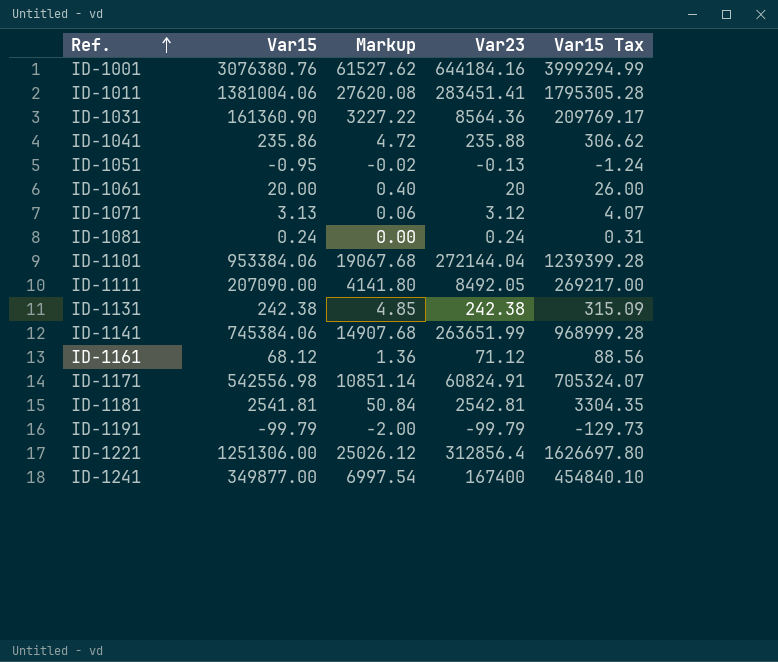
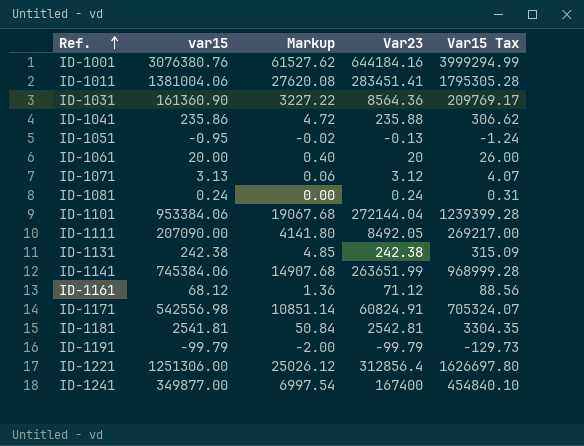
column name: Var15 -> var15

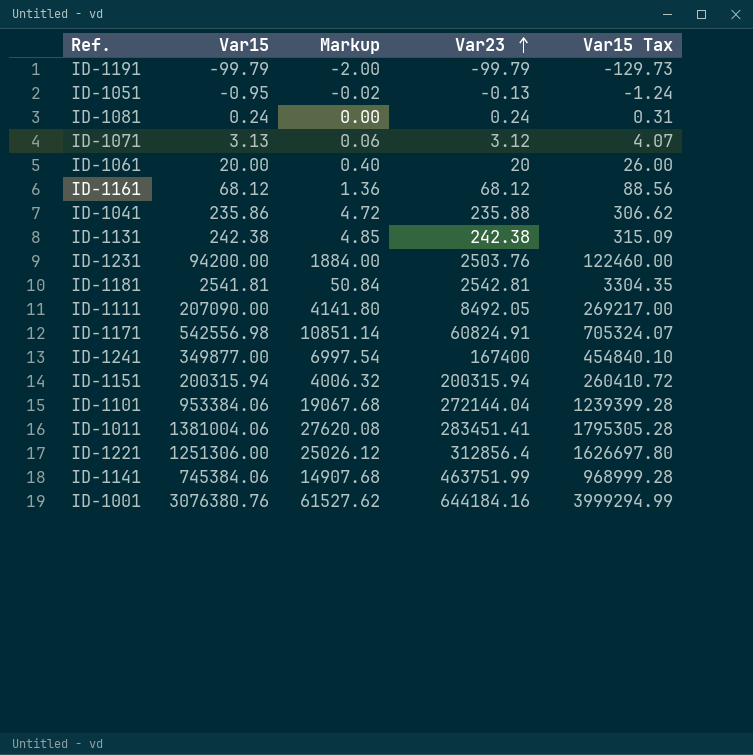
row order: Ref. ascending -> Var23 ascending
column name: var15 -> Var15
row ID-1031: 161360.90 | 3227.22 | 8564.36 | 209769.17 -> none
ID-1161 | Var23: 71.12 -> 68.12
row ID-1231: none -> 94200.00 | 1884.00 | 2503.76 | 122460.00
row ID-1151: none -> 200315.94 | 4006.32 | 200315.94 | 260410.72
ID-1141 | Var23: 263651.99 -> 463751.99

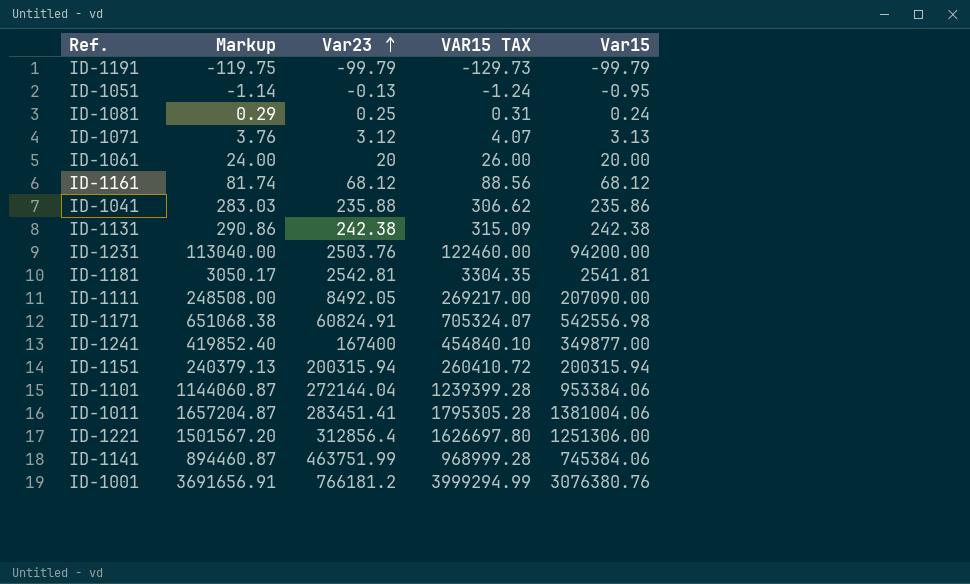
column Markup | formula: [Var15] * 0.02 -> [Var15] * 1.2
column name: Var15 Tax -> VAR15 TAX
column Var15 | position: 2 -> 5
ID-1081 | Var23: 0.24 -> 0.25
ID-1001 | Var23: 644184.16 -> 766181.2

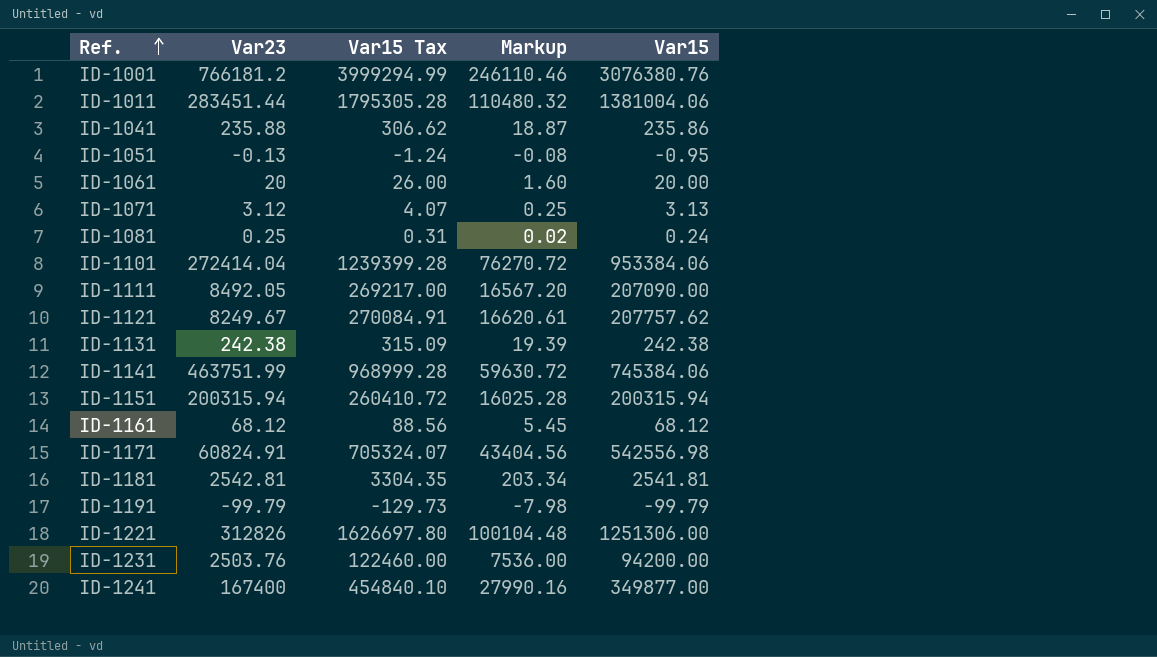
row order: Var23 ascending -> Ref. ascending
column name: VAR15 TAX -> Var15 Tax
column Markup | formula: [Var15] * 1.2 -> [Var15] * 0.08
column Markup | position: 2 -> 4
ID-1011 | Var23: 283451.41 -> 283451.44
ID-1101 | Var23: 272144.04 -> 272414.04
row ID-1121: none -> 8249.67 | 270084.91 | 16620.61 | 207757.62
ID-1221 | Var23: 312856.4 -> 312826

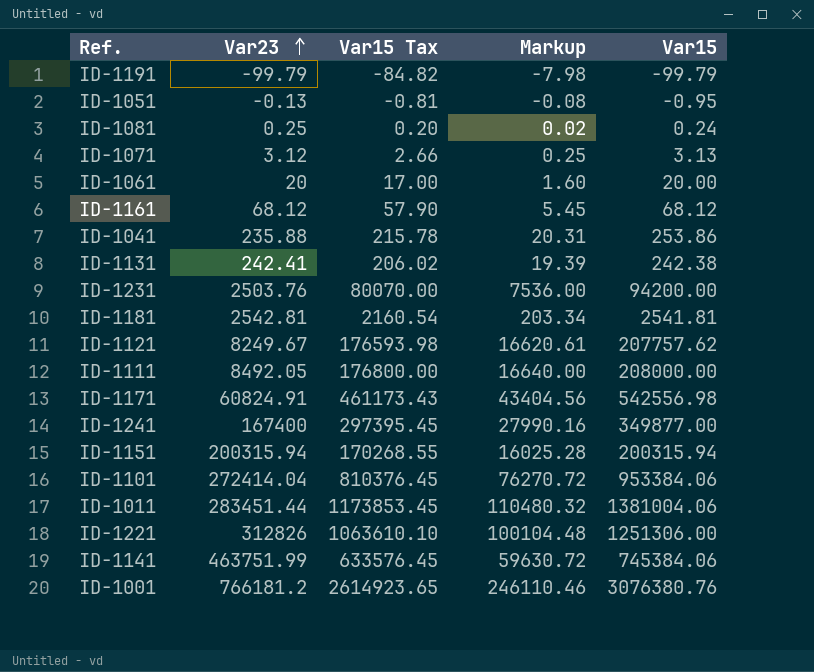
row order: Ref. ascending -> Var23 ascending
column Var15 Tax | formula: [Var15] * 1.3 -> [Var15] * 0.85
ID-1041 | Markup: 18.87 -> 20.31
ID-1041 | Var15: 235.86 -> 253.86
ID-1131 | Var23: 242.38 -> 242.41
ID-1111 | Markup: 16567.20 -> 16640.00
ID-1111 | Var15: 207090.00 -> 208000.00

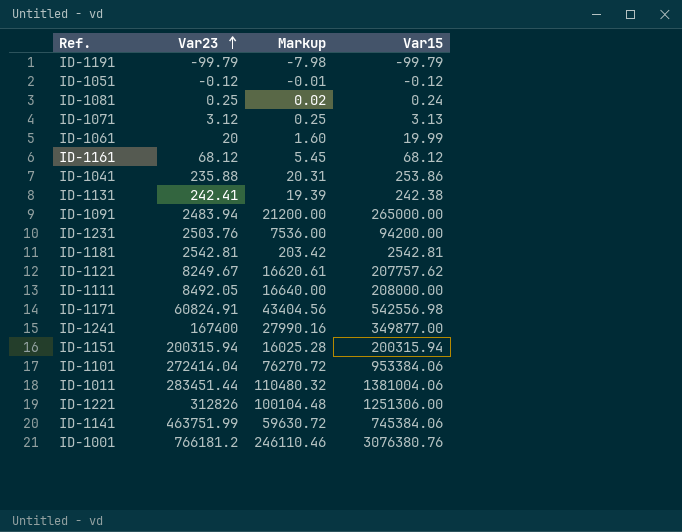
column Var15 Tax | formula: [Var15] * 0.85 -> none
ID-1051 | Var23: -0.13 -> -0.12
ID-1051 | Markup: -0.08 -> -0.01
ID-1051 | Var15: -0.95 -> -0.12
ID-1061 | Var15: 20.00 -> 19.99
row ID-1091: none -> 2483.94 | 21200.00 | 265000.00
ID-1181 | Markup: 203.34 -> 203.42
ID-1181 | Var15: 2541.81 -> 2542.81

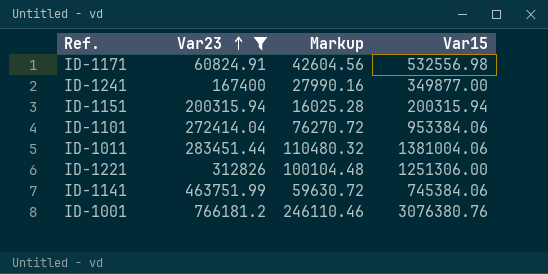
filter: none -> Var23 >= 60824.91
ID-1171 | Markup: 43404.56 -> 42604.56
ID-1171 | Var15: 542556.98 -> 532556.98

